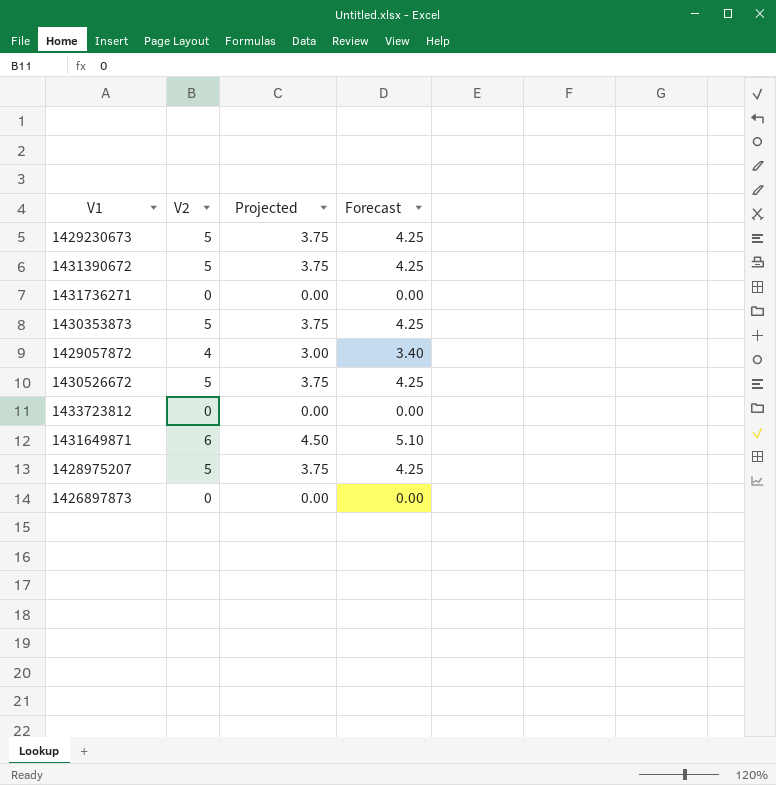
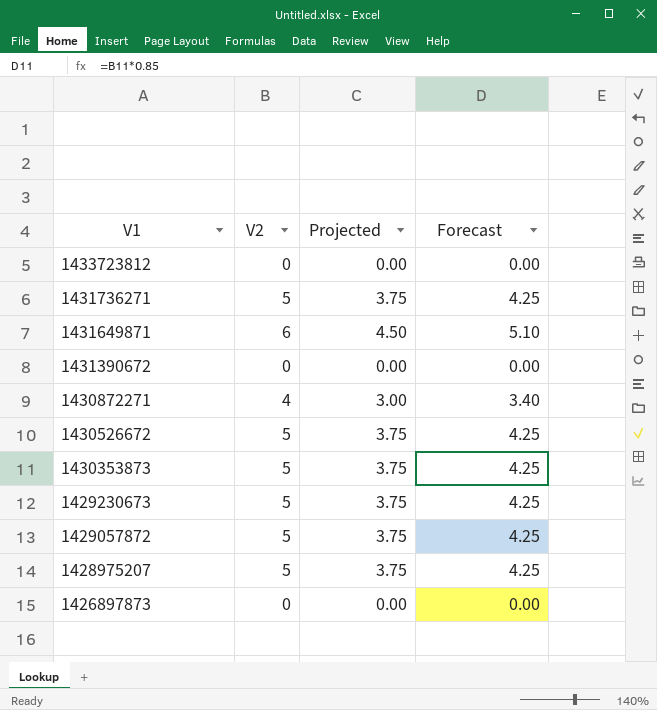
row order: none -> V1 descending
1431736271 | V2: 0 -> 5
1431736271 | Projected: 0.00 -> 3.75
1431736271 | Forecast: 0.00 -> 4.25
1431390672 | V2: 5 -> 0
1431390672 | Projected: 3.75 -> 0.00
1431390672 | Forecast: 4.25 -> 0.00
row 1430872271: none -> 4 | 3.00 | 3.40
1429057872 | V2: 4 -> 5
1429057872 | Projected: 3.00 -> 3.75
1429057872 | Forecast: 3.40 -> 4.25

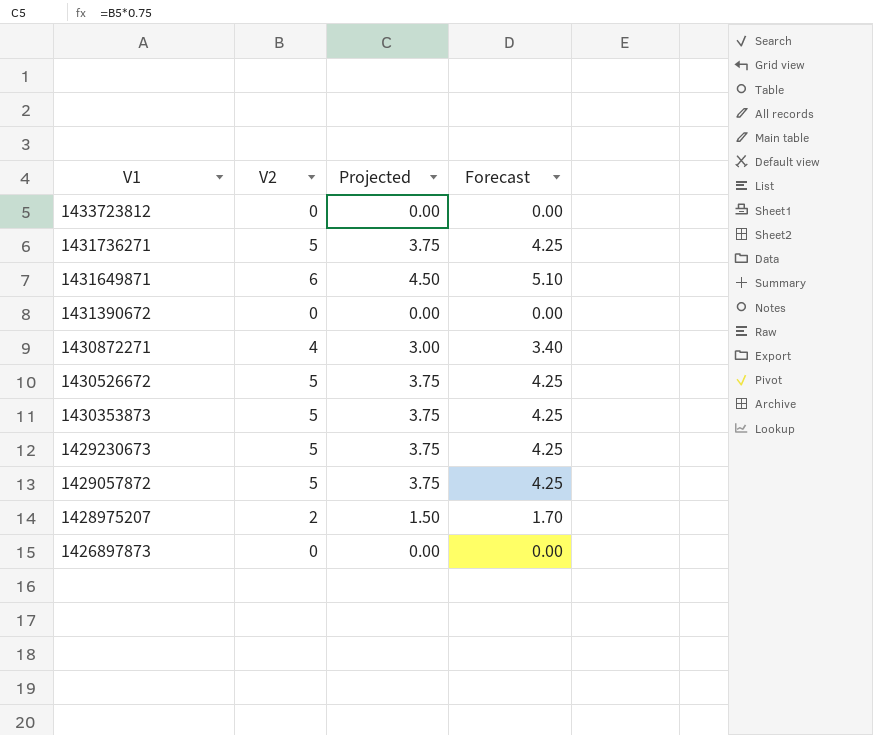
1428975207 | V2: 5 -> 2
1428975207 | Projected: 3.75 -> 1.50
1428975207 | Forecast: 4.25 -> 1.70

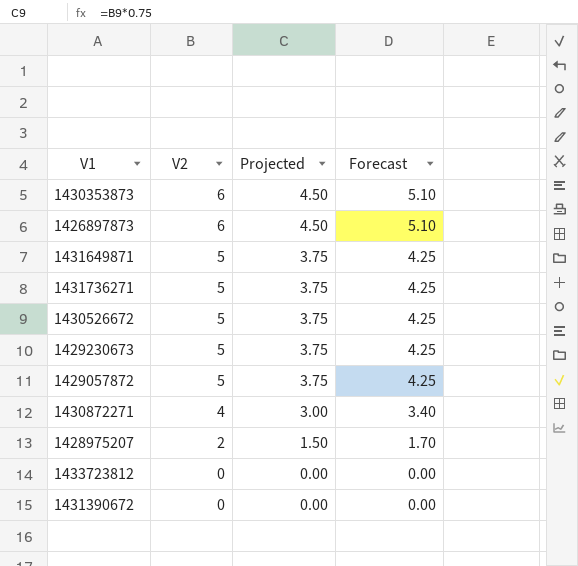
row order: V1 descending -> V2 descending
1430353873 | V2: 5 -> 6
1430353873 | Projected: 3.75 -> 4.50
1430353873 | Forecast: 4.25 -> 5.10
1426897873 | V2: 0 -> 6
1426897873 | Projected: 0.00 -> 4.50
1426897873 | Forecast: 0.00 -> 5.10
1431649871 | V2: 6 -> 5
1431649871 | Projected: 4.50 -> 3.75
1431649871 | Forecast: 5.10 -> 4.25

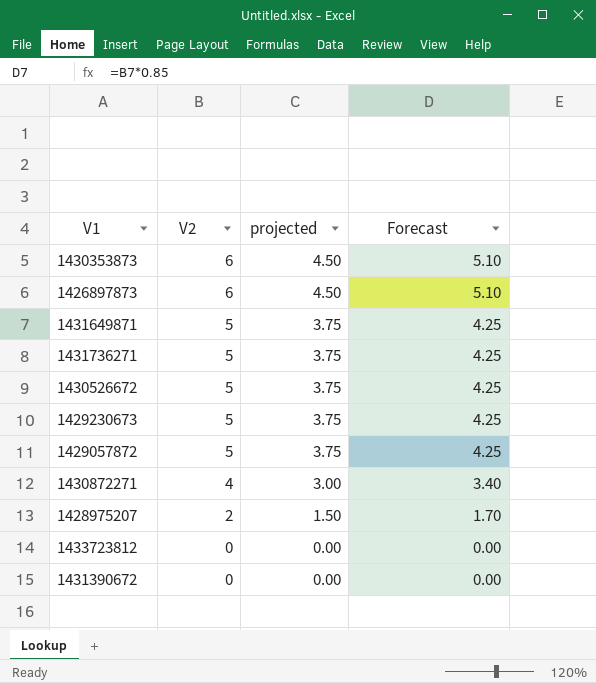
column name: Projected -> projected

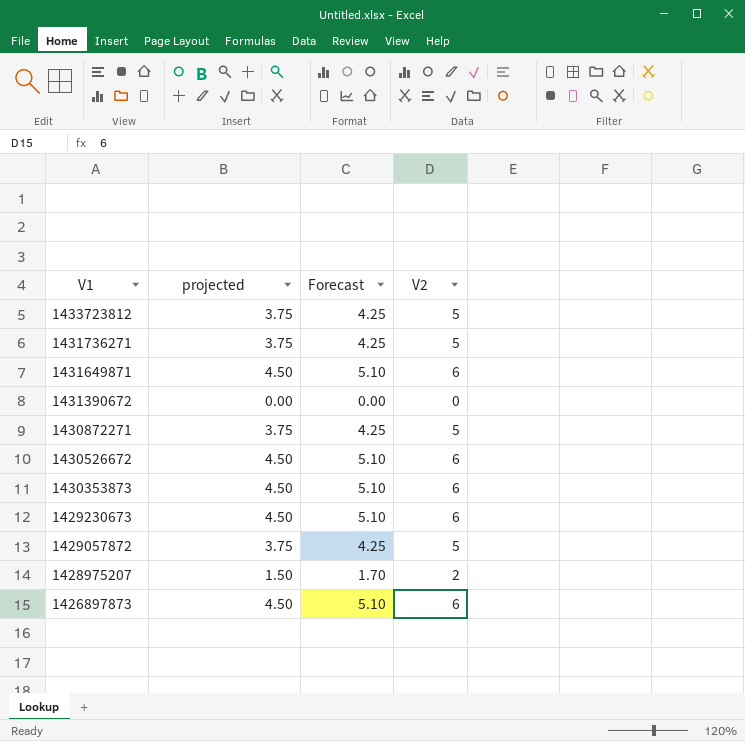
row order: V2 descending -> V1 descending
column V2 | position: 2 -> 4
1433723812 | projected: 0.00 -> 3.75
1433723812 | Forecast: 0.00 -> 4.25
1433723812 | V2: 0 -> 5
1431649871 | projected: 3.75 -> 4.50
1431649871 | Forecast: 4.25 -> 5.10
1431649871 | V2: 5 -> 6
1430872271 | projected: 3.00 -> 3.75
1430872271 | Forecast: 3.40 -> 4.25
1430872271 | V2: 4 -> 5
1430526672 | projected: 3.75 -> 4.50
1430526672 | Forecast: 4.25 -> 5.10
1430526672 | V2: 5 -> 6
1429230673 | projected: 3.75 -> 4.50
1429230673 | Forecast: 4.25 -> 5.10
1429230673 | V2: 5 -> 6

